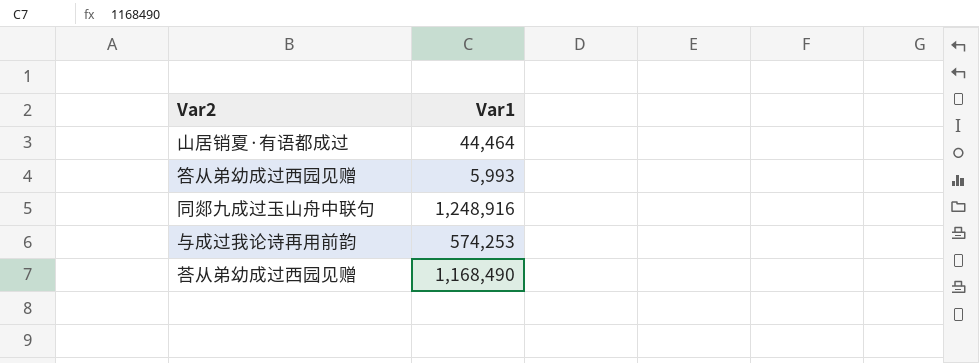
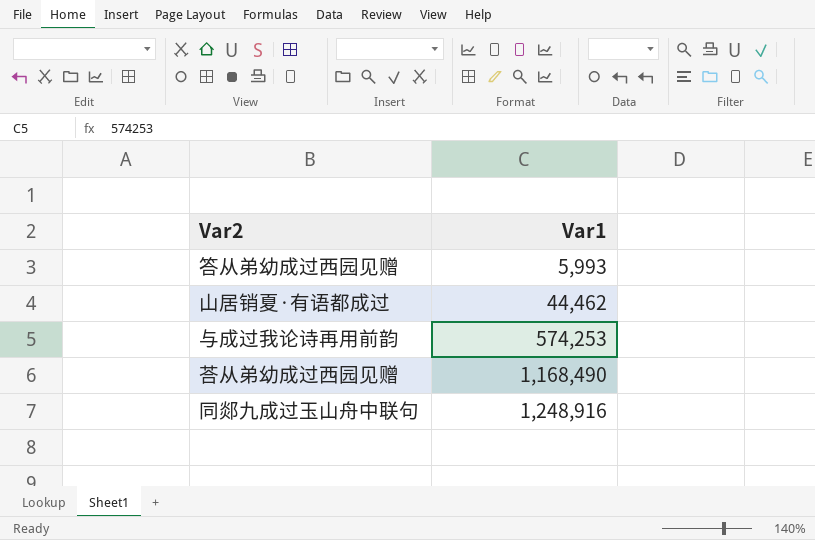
row order: none -> Var1 ascending
山居销夏·有语都成过 | Var1: 44,464 -> 44,462

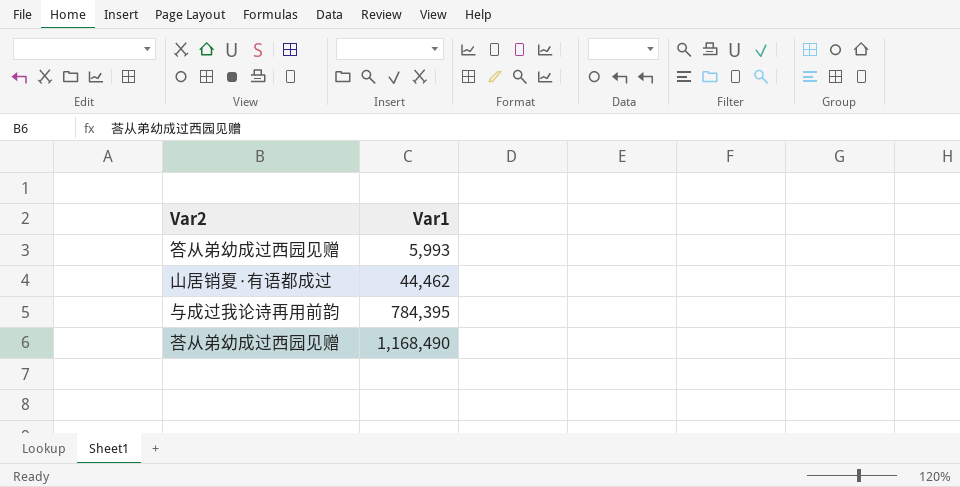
row 同郯九成过玉山舟中联句: 1,248,916 -> none
与成过我论诗再用前韵 | Var1: 574,253 -> 784,395

